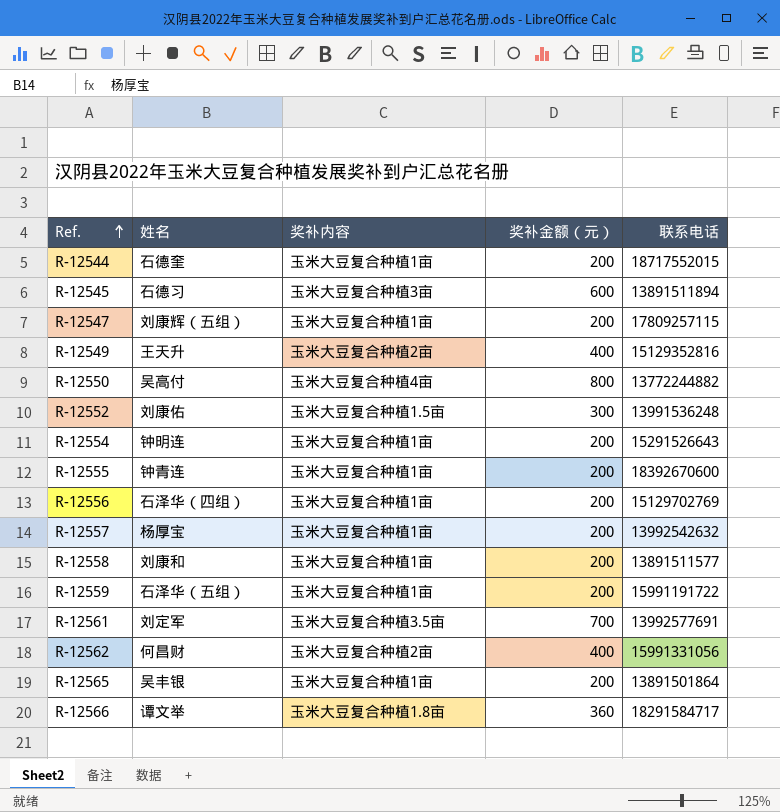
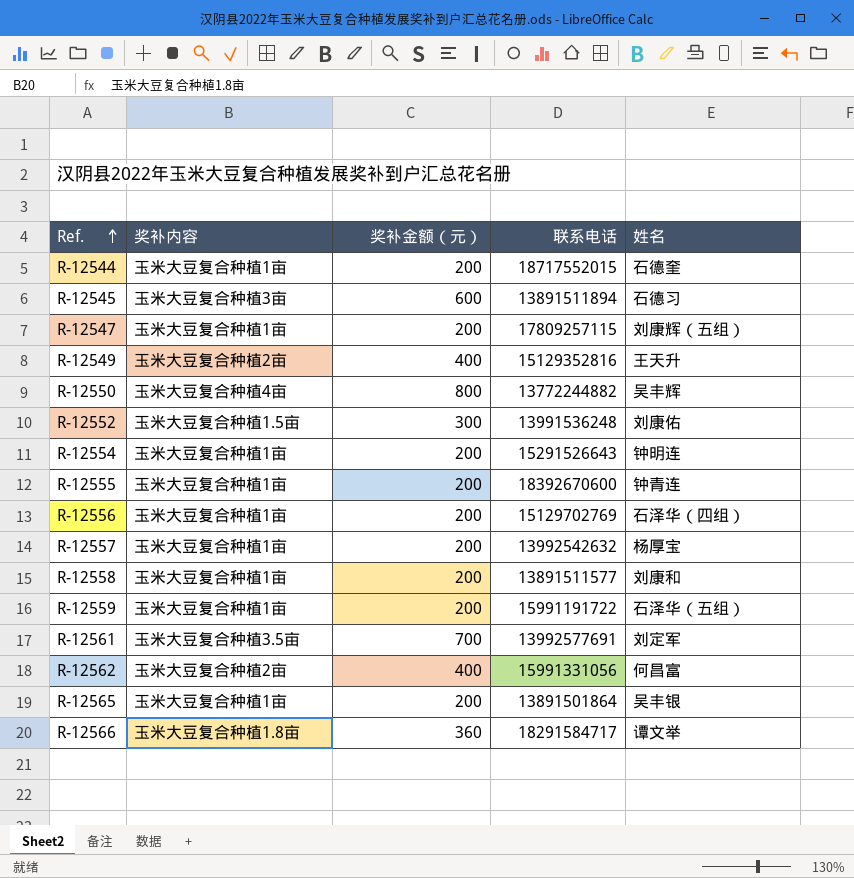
column 姓名 | position: 2 -> 5
R-12550 | 姓名: 吴高付 -> 吴丰辉
R-12562 | 姓名: 何昌财 -> 何昌富

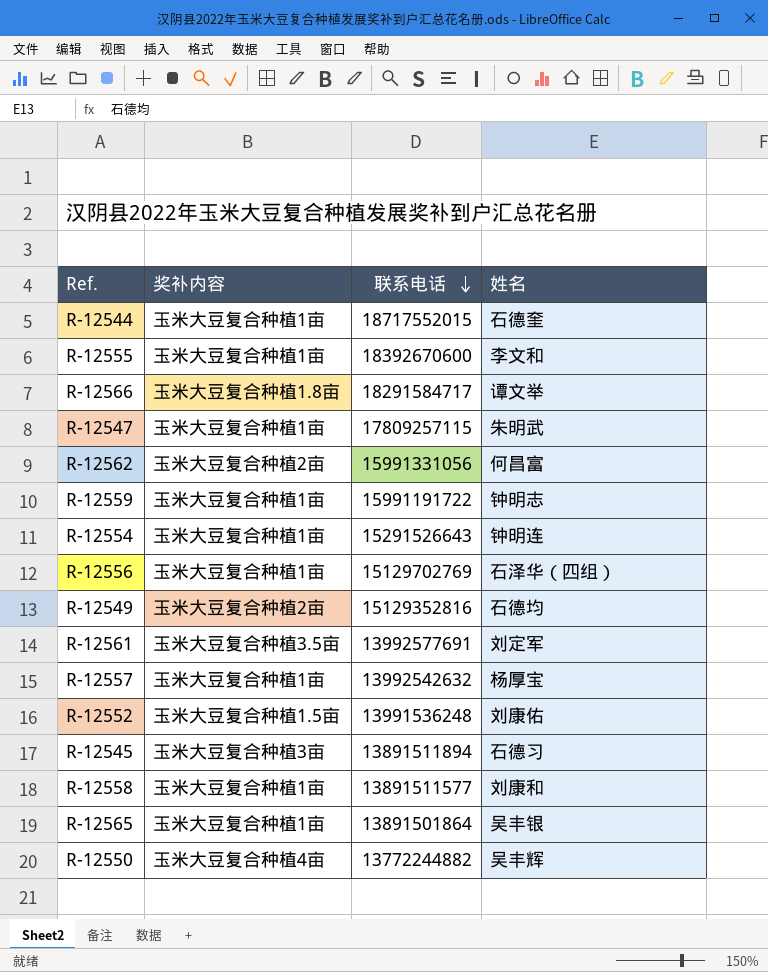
row order: Ref. ascending -> 联系电话 descending
column 奖补金额（元） | position: 3 -> none
R-12555 | 姓名: 钟青连 -> 李文和
R-12547 | 姓名: 刘康辉（五组） -> 朱明武
R-12559 | 姓名: 石泽华（五组） -> 钟明志
R-12549 | 姓名: 王天升 -> 石德均

